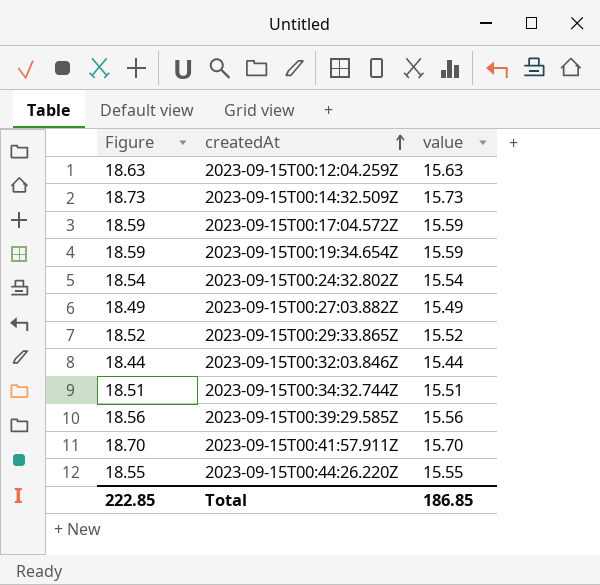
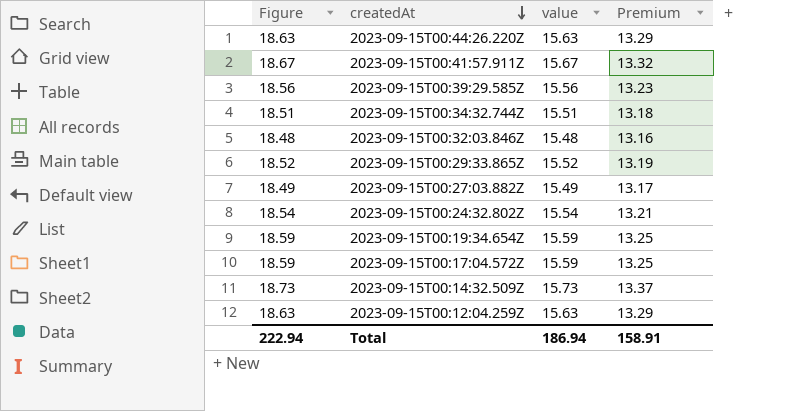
row order: createdAt ascending -> createdAt descending
column Premium | formula: none -> [value] * 0.85
2023-09-15T00:44:26.220Z | Figure: 18.55 -> 18.63
2023-09-15T00:44:26.220Z | value: 15.55 -> 15.63
2023-09-15T00:41:57.911Z | Figure: 18.70 -> 18.67
2023-09-15T00:41:57.911Z | value: 15.70 -> 15.67
2023-09-15T00:32:03.846Z | Figure: 18.44 -> 18.48
2023-09-15T00:32:03.846Z | value: 15.44 -> 15.48
Total | Figure: 222.85 -> 222.94
Total | value: 186.85 -> 186.94

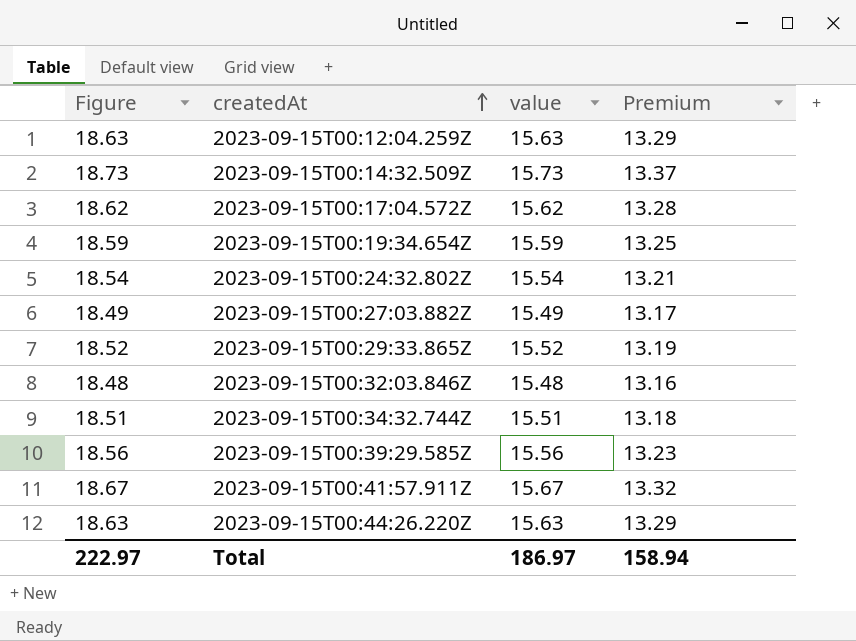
row order: createdAt descending -> createdAt ascending
2023-09-15T00:17:04.572Z | Figure: 18.59 -> 18.62
2023-09-15T00:17:04.572Z | value: 15.59 -> 15.62
2023-09-15T00:17:04.572Z | Premium: 13.25 -> 13.28
Total | Figure: 222.94 -> 222.97
Total | value: 186.94 -> 186.97
Total | Premium: 158.91 -> 158.94

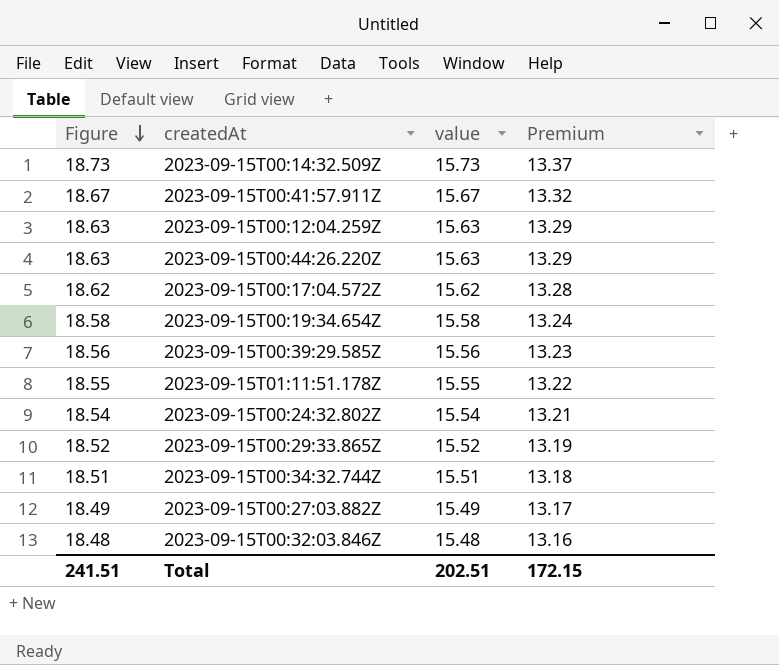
row order: createdAt ascending -> Figure descending
2023-09-15T00:19:34.654Z | Figure: 18.59 -> 18.58
2023-09-15T00:19:34.654Z | value: 15.59 -> 15.58
2023-09-15T00:19:34.654Z | Premium: 13.25 -> 13.24
row 2023-09-15T01:11:51.178Z: none -> 18.55 | 15.55 | 13.22
Total | Figure: 222.97 -> 241.51
Total | value: 186.97 -> 202.51
Total | Premium: 158.94 -> 172.15

